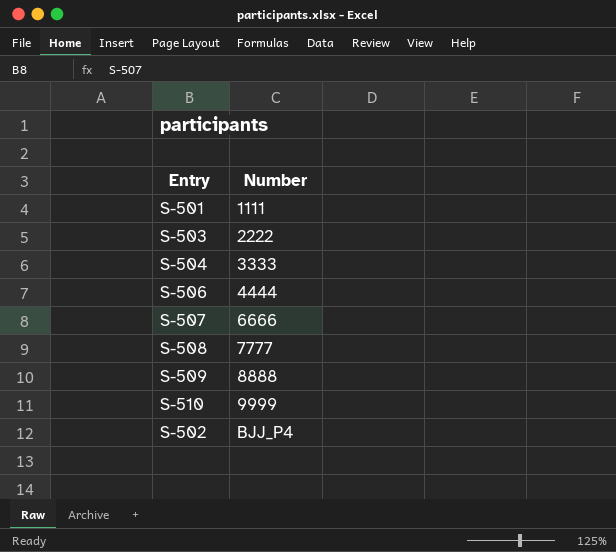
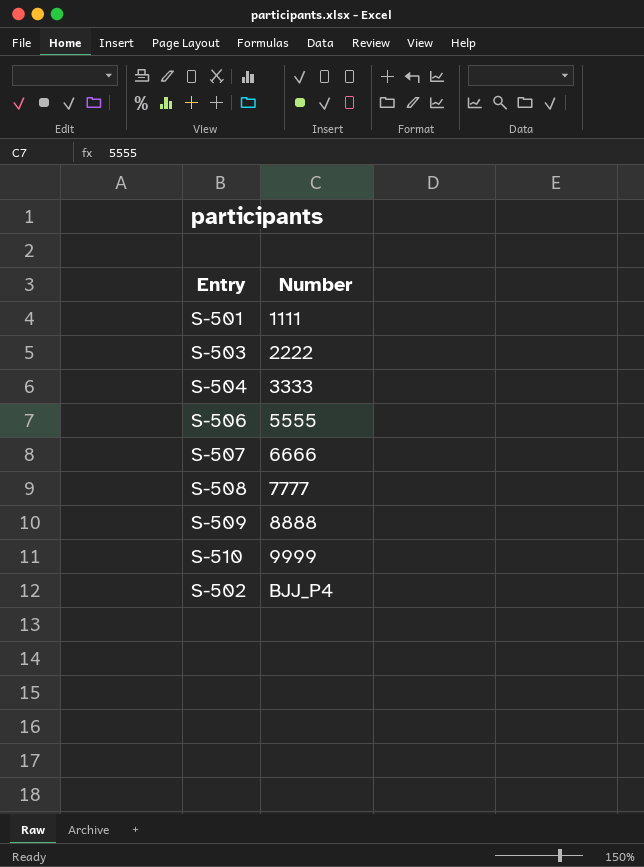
S-506 | Number: 4444 -> 5555

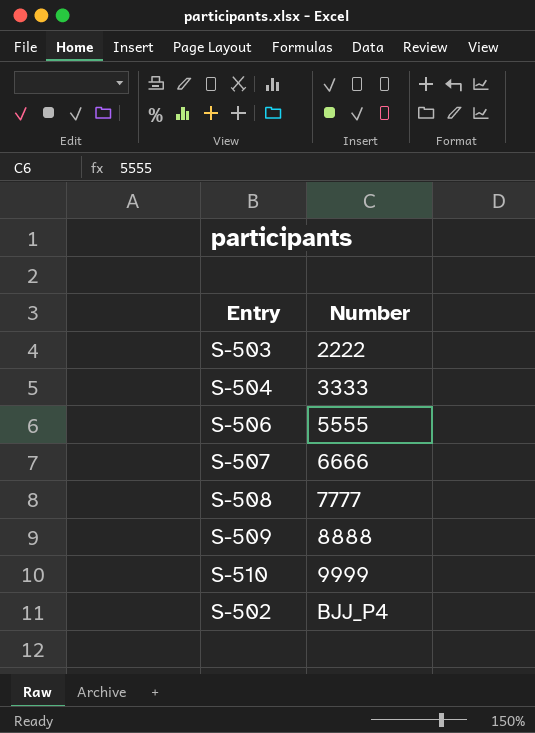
row S-501: 1111 -> none

